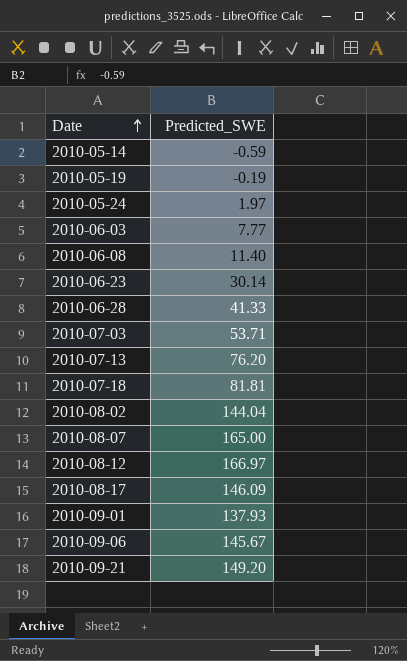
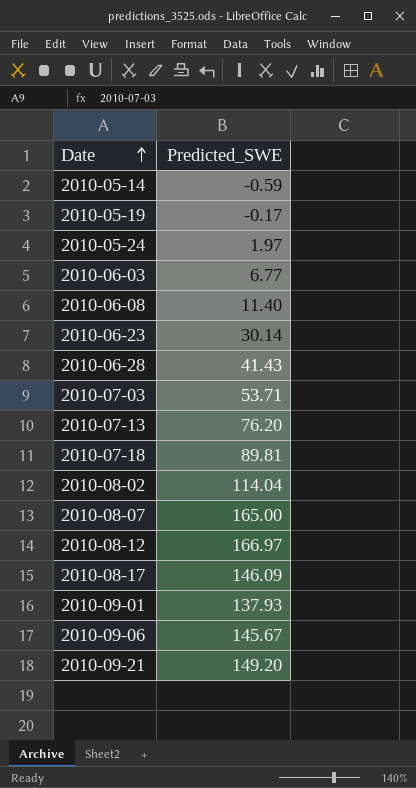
2010-05-19 | Predicted_SWE: -0.19 -> -0.17
2010-06-03 | Predicted_SWE: 7.77 -> 6.77
2010-06-28 | Predicted_SWE: 41.33 -> 41.43
2010-07-18 | Predicted_SWE: 81.81 -> 89.81
2010-08-02 | Predicted_SWE: 144.04 -> 114.04

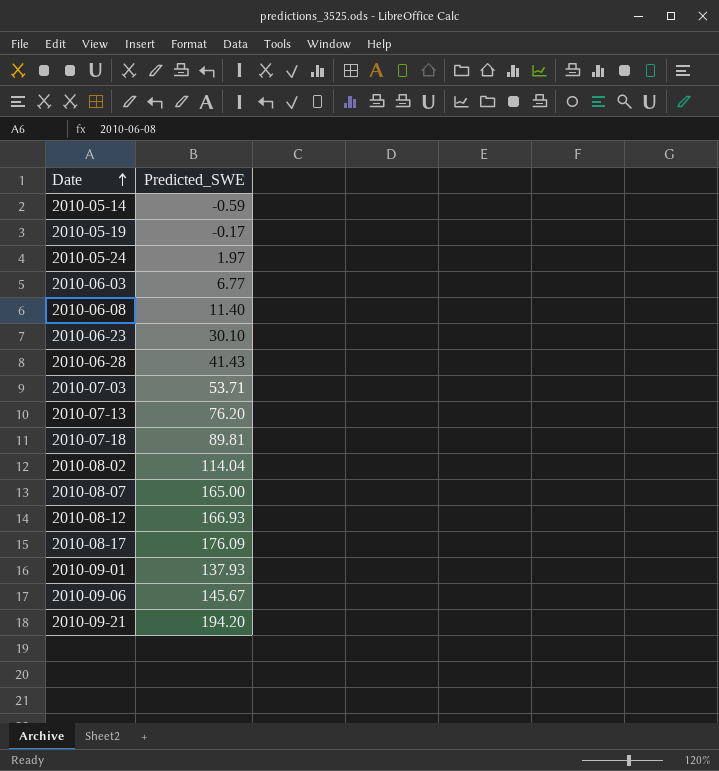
2010-06-23 | Predicted_SWE: 30.14 -> 30.10
2010-08-12 | Predicted_SWE: 166.97 -> 166.93
2010-08-17 | Predicted_SWE: 146.09 -> 176.09
2010-09-21 | Predicted_SWE: 149.20 -> 194.20

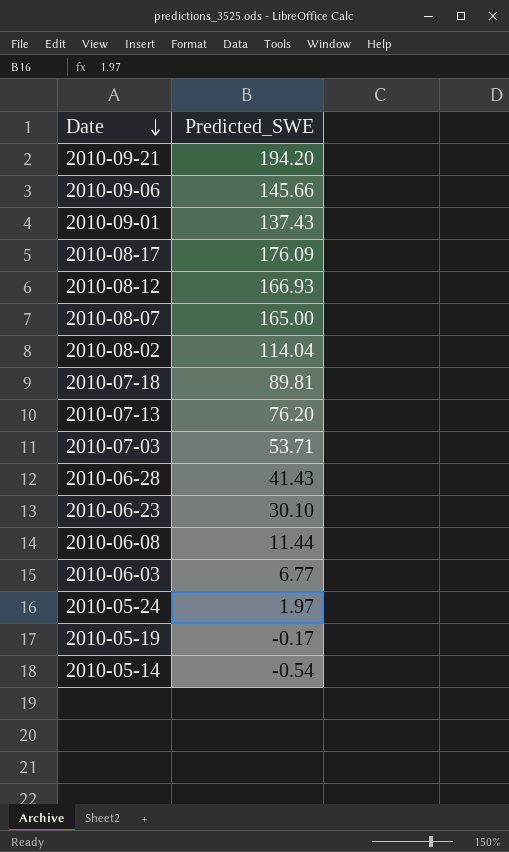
row order: Date ascending -> Date descending
2010-09-06 | Predicted_SWE: 145.67 -> 145.66
2010-09-01 | Predicted_SWE: 137.93 -> 137.43
2010-06-08 | Predicted_SWE: 11.40 -> 11.44
2010-05-14 | Predicted_SWE: -0.59 -> -0.54

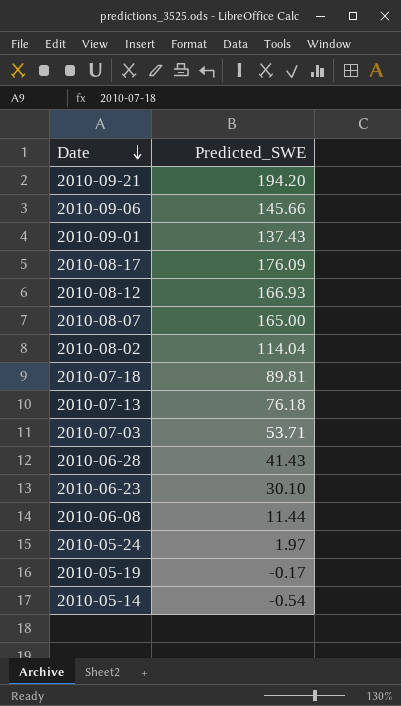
row 2010-06-03: 6.77 -> none
2010-07-13 | Predicted_SWE: 76.20 -> 76.18

